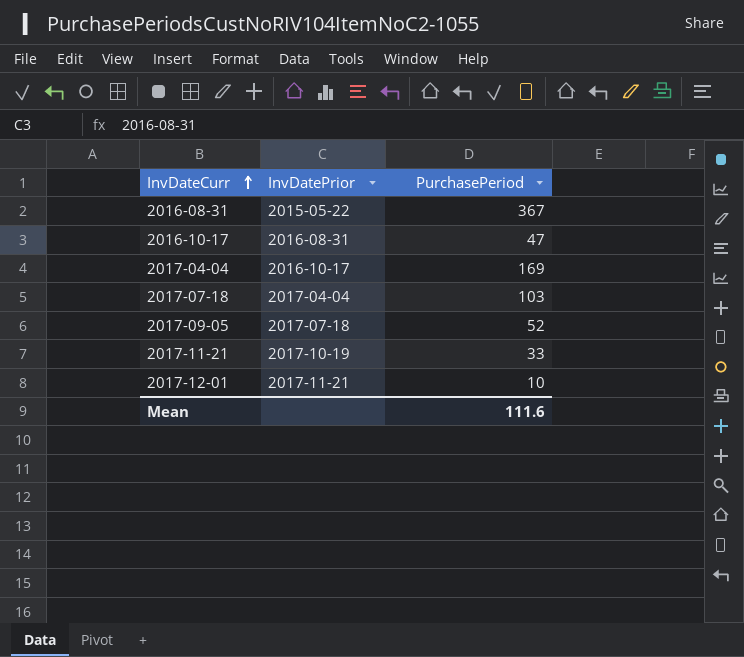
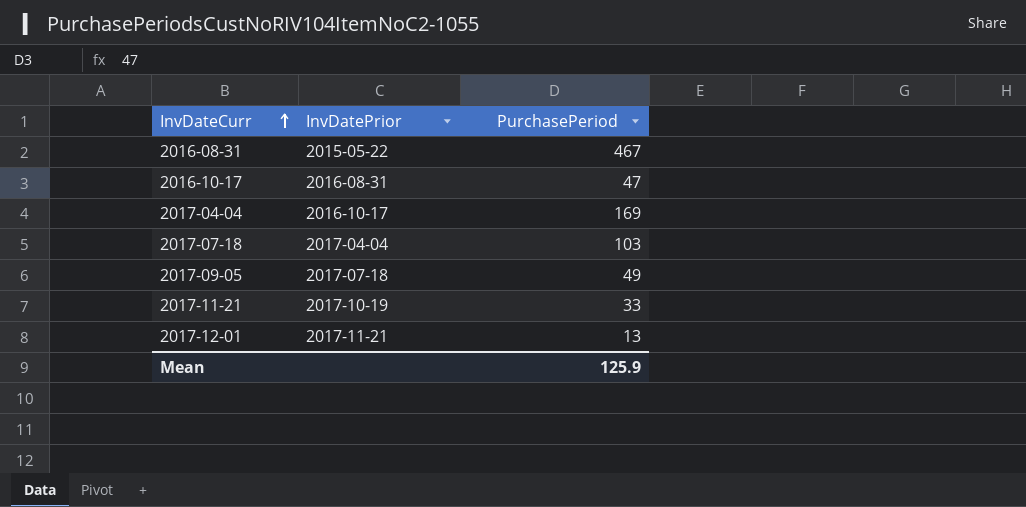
2016-08-31 | PurchasePeriod: 367 -> 467
2017-09-05 | PurchasePeriod: 52 -> 49
2017-12-01 | PurchasePeriod: 10 -> 13
Mean | PurchasePeriod: 111.6 -> 125.9

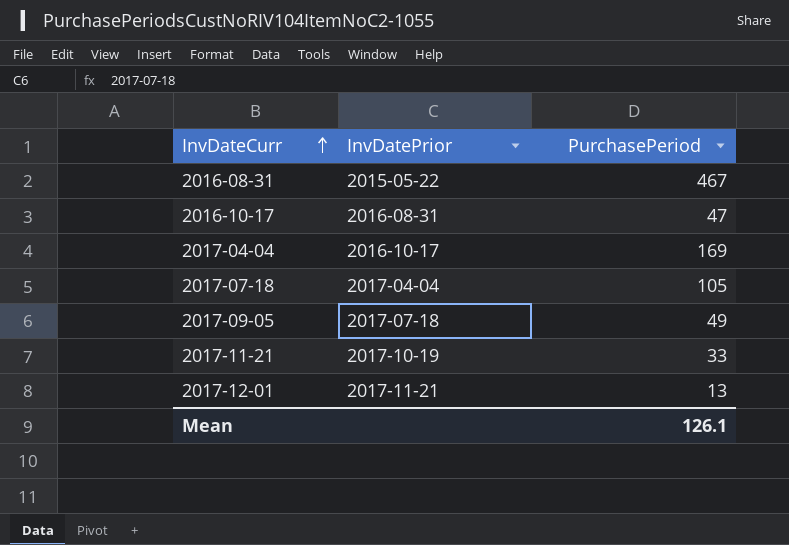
2017-07-18 | PurchasePeriod: 103 -> 105
Mean | PurchasePeriod: 125.9 -> 126.1

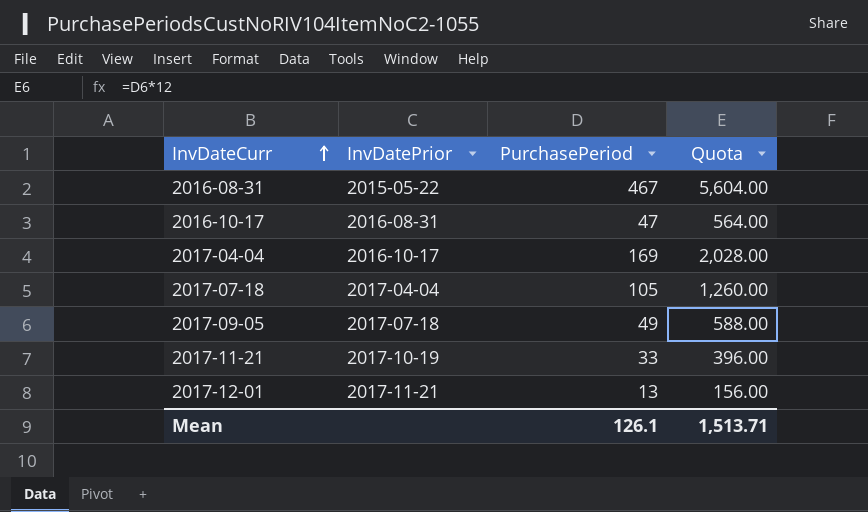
column Quota | formula: none -> [PurchasePeriod] * 12

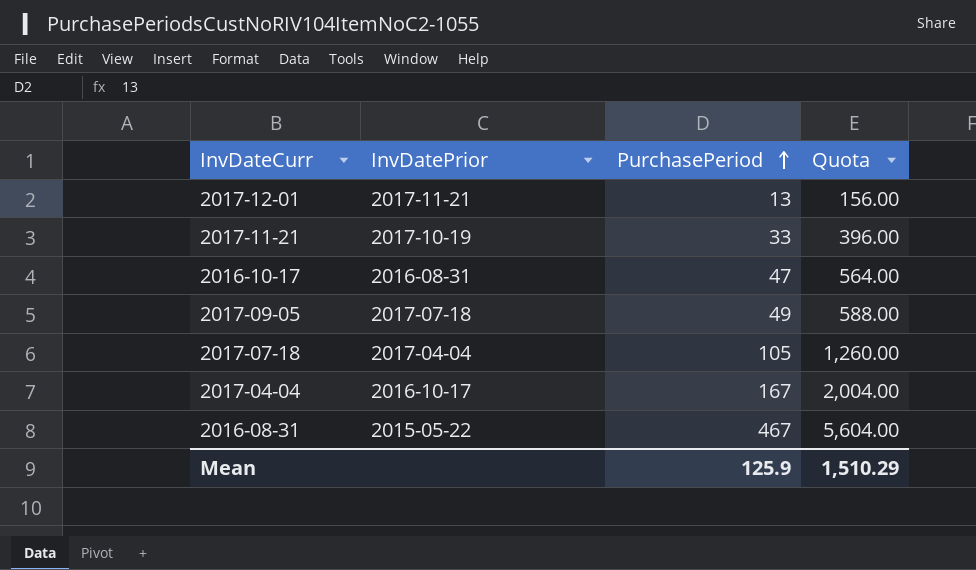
row order: InvDateCurr ascending -> PurchasePeriod ascending
2017-04-04 | PurchasePeriod: 169 -> 167
2017-04-04 | Quota: 2,028.00 -> 2,004.00
Mean | PurchasePeriod: 126.1 -> 125.9
Mean | Quota: 1,513.71 -> 1,510.29

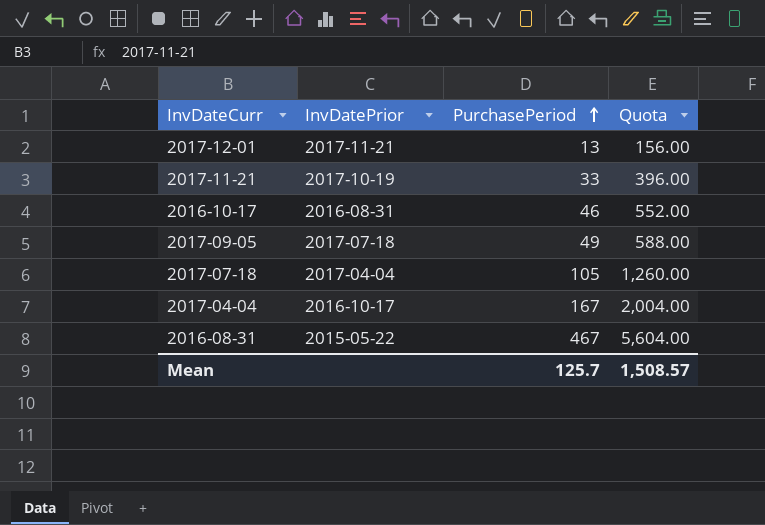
2016-10-17 | PurchasePeriod: 47 -> 46
2016-10-17 | Quota: 564.00 -> 552.00
Mean | PurchasePeriod: 125.9 -> 125.7
Mean | Quota: 1,510.29 -> 1,508.57

